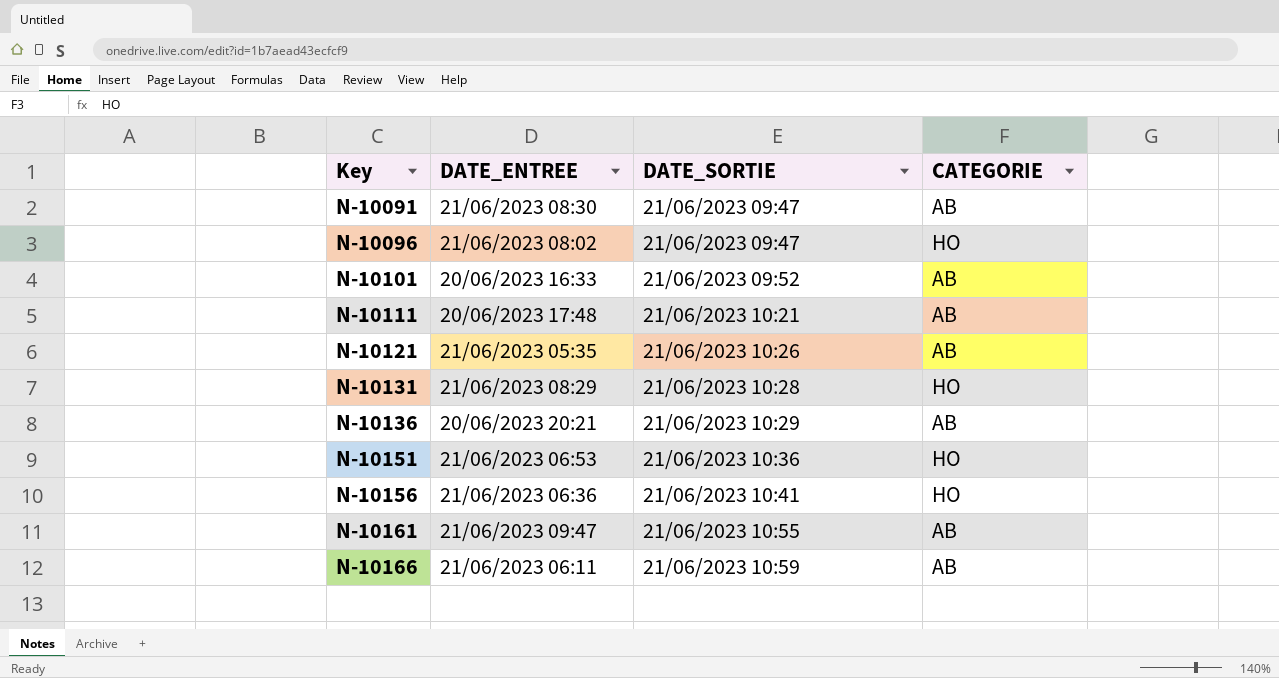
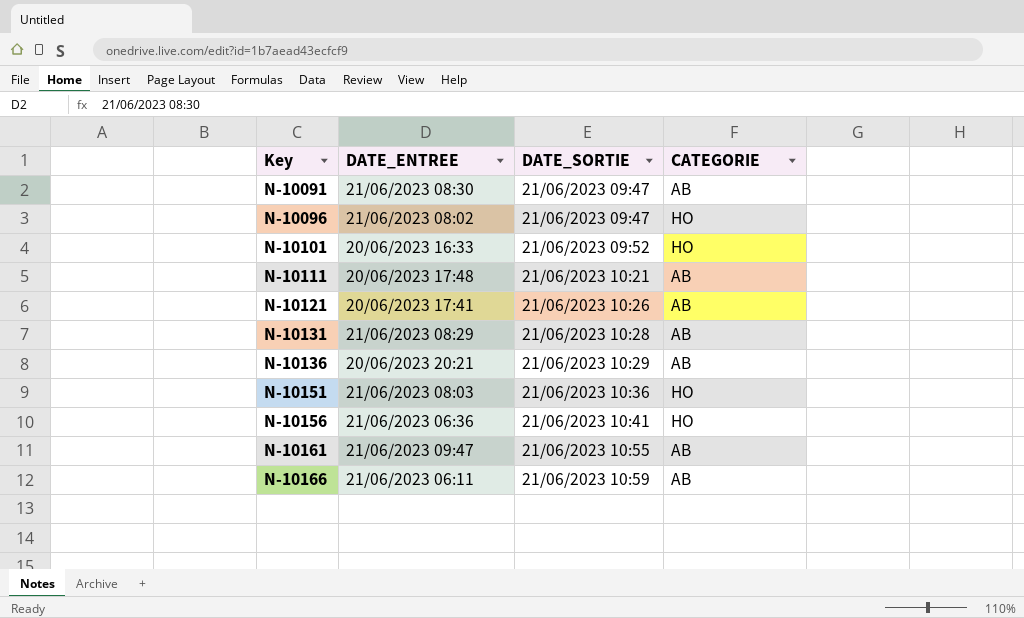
N-10101 | CATEGORIE: AB -> HO
N-10121 | DATE_ENTREE: 21/06/2023 05:35 -> 20/06/2023 17:41
N-10131 | CATEGORIE: HO -> AB
N-10151 | DATE_ENTREE: 21/06/2023 06:53 -> 21/06/2023 08:03

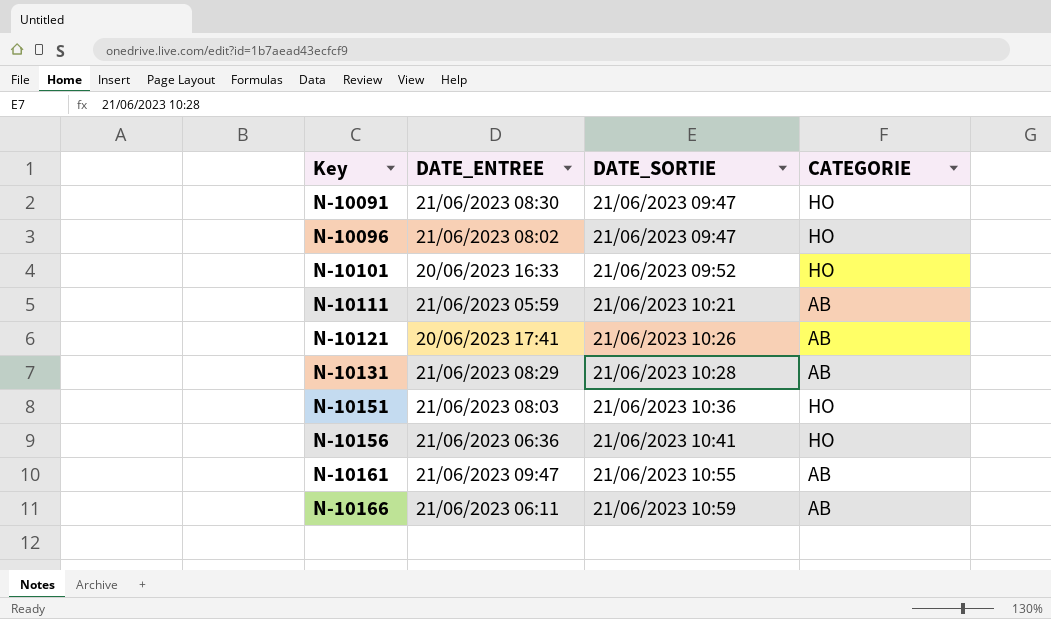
row N-10136: 20/06/2023 20:21 | 21/06/2023 10:29 | AB -> none
N-10091 | CATEGORIE: AB -> HO
N-10111 | DATE_ENTREE: 20/06/2023 17:48 -> 21/06/2023 05:59

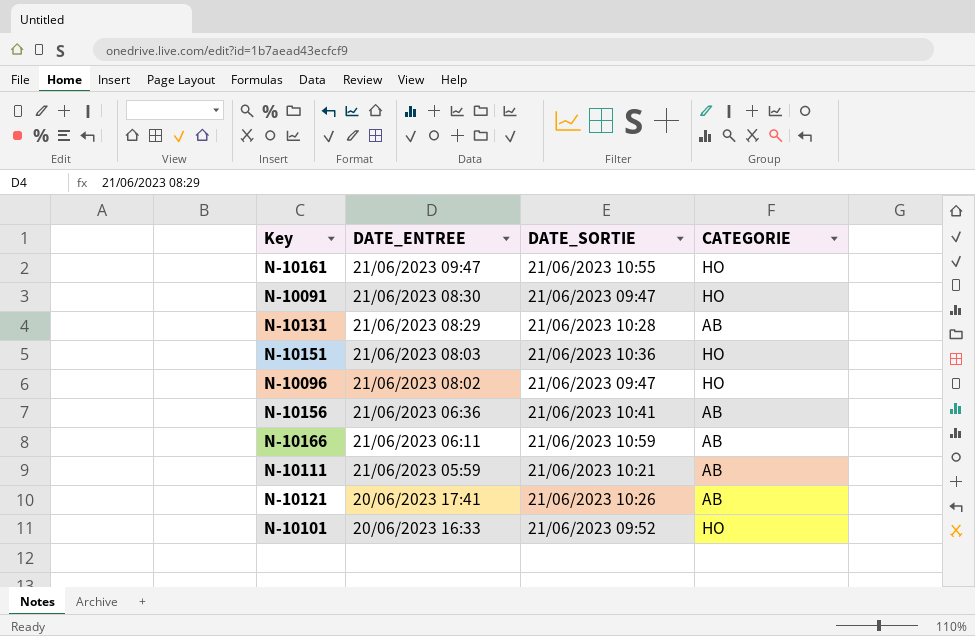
row order: Key ascending -> DATE_ENTREE descending
N-10161 | CATEGORIE: AB -> HO
N-10156 | CATEGORIE: HO -> AB

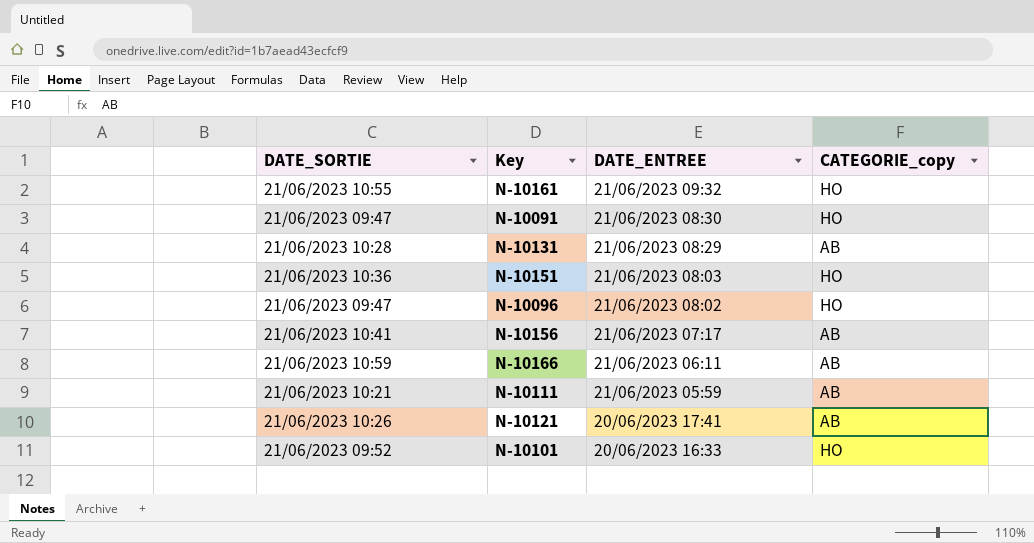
column DATE_SORTIE | position: 3 -> 1
column name: CATEGORIE -> CATEGORIE_copy
N-10161 | DATE_ENTREE: 21/06/2023 09:47 -> 21/06/2023 09:32
N-10156 | DATE_ENTREE: 21/06/2023 06:36 -> 21/06/2023 07:17

